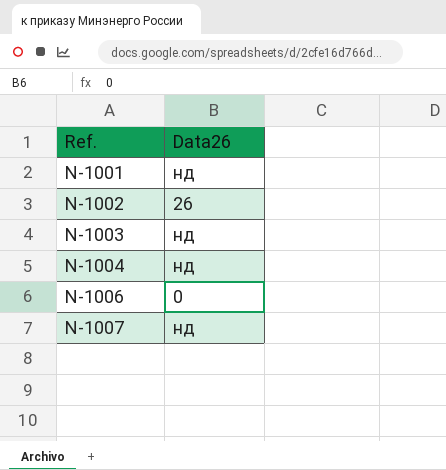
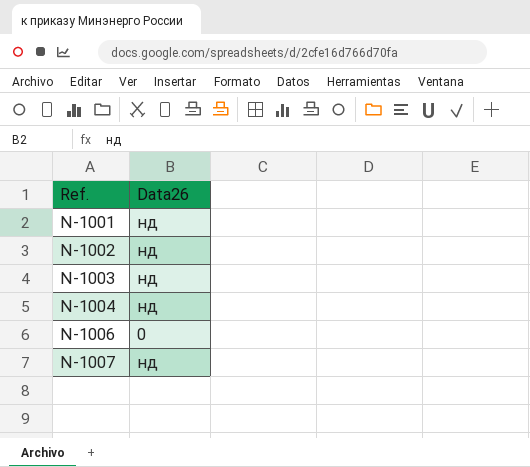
N-1002 | Data26: 26 -> нд

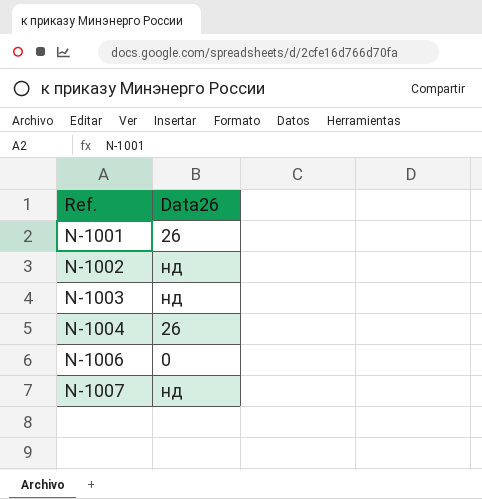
N-1001 | Data26: нд -> 26
N-1004 | Data26: нд -> 26

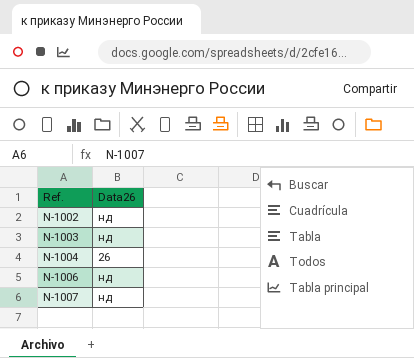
row N-1001: 26 -> none
N-1006 | Data26: 0 -> нд

